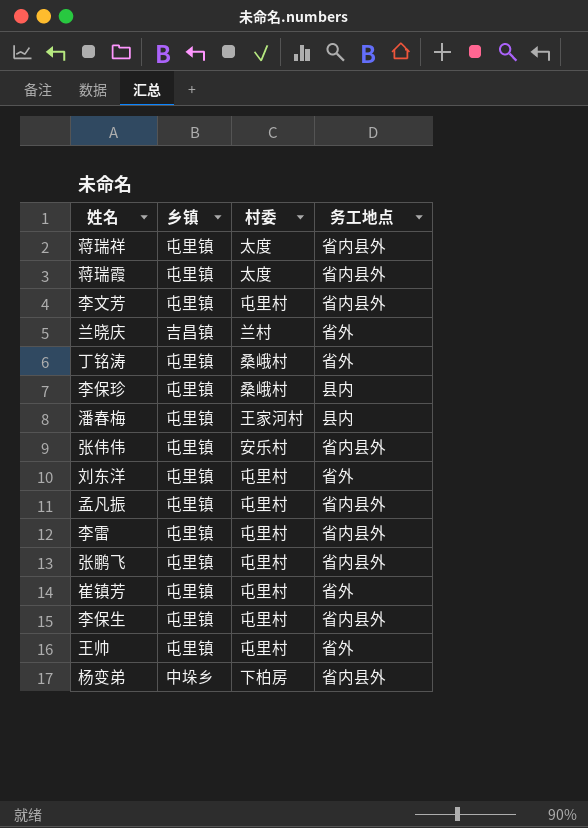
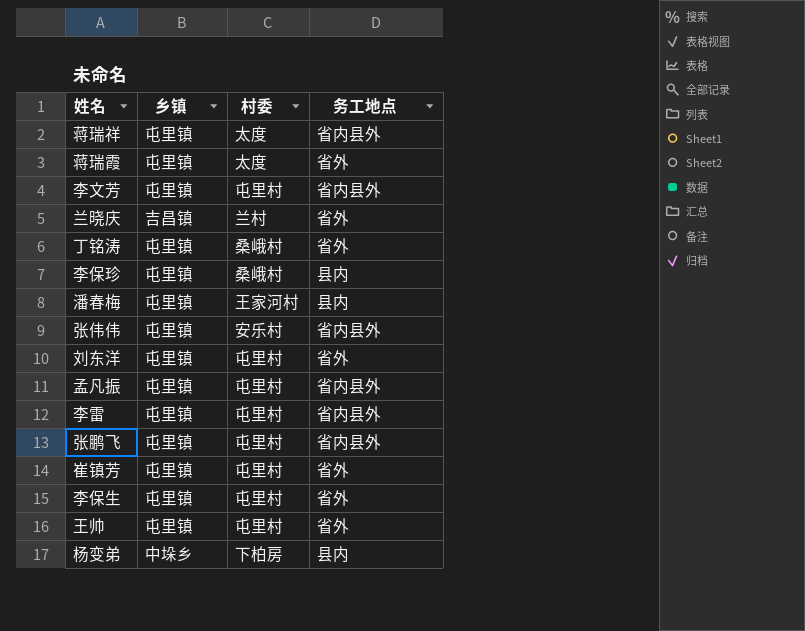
蒋瑞霞 | 务工地点: 省内县外 -> 省外
李保生 | 务工地点: 省内县外 -> 省外
杨变弟 | 务工地点: 省内县外 -> 县内

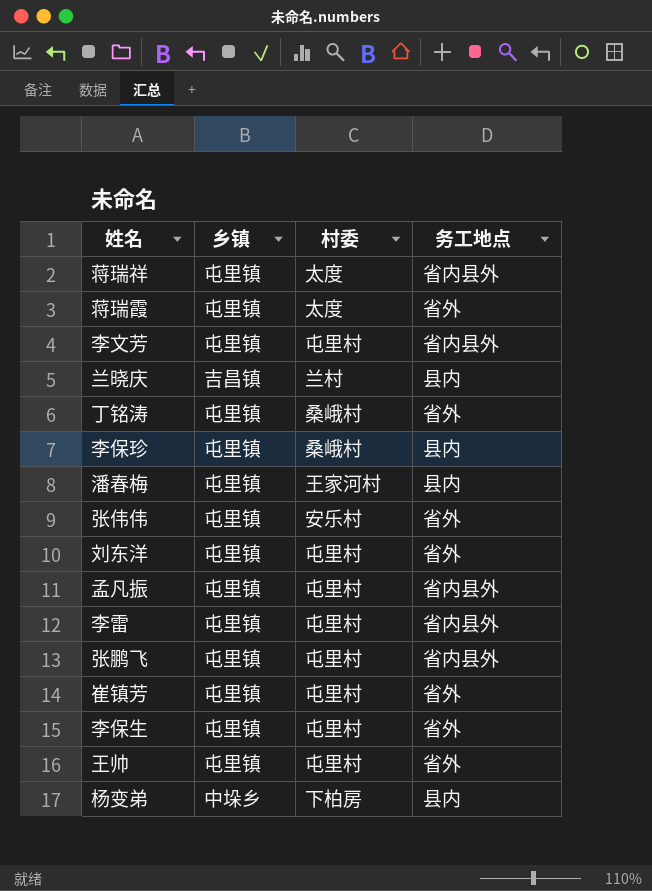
兰晓庆 | 务工地点: 省外 -> 县内
张伟伟 | 务工地点: 省内县外 -> 省外

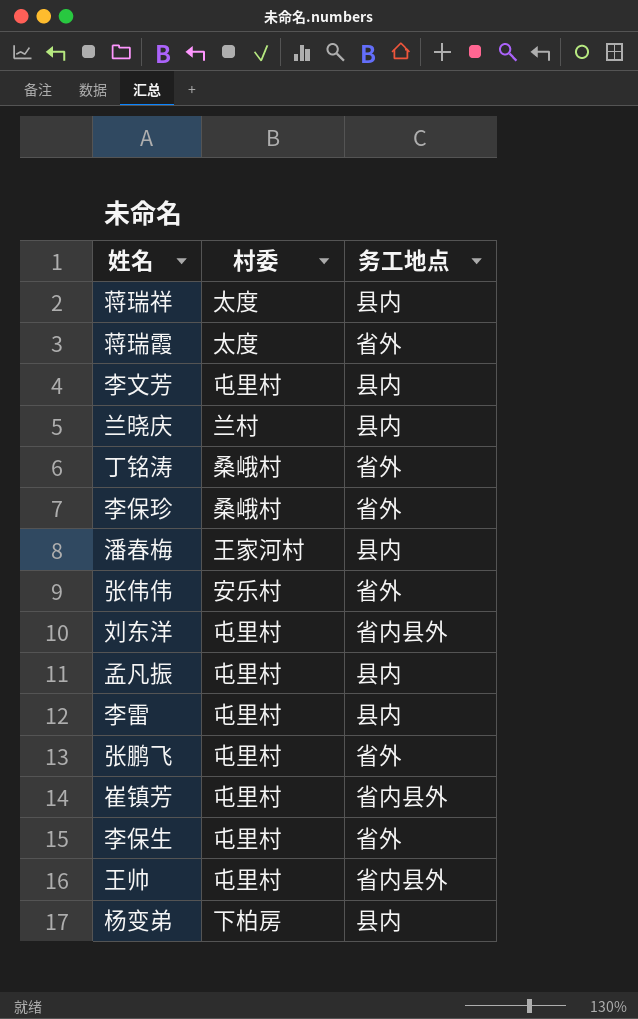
column 乡镇 | position: 2 -> none
蒋瑞祥 | 务工地点: 省内县外 -> 县内
李文芳 | 务工地点: 省内县外 -> 县内
李保珍 | 务工地点: 县内 -> 省外
刘东洋 | 务工地点: 省外 -> 省内县外
孟凡振 | 务工地点: 省内县外 -> 县内
李雷 | 务工地点: 省内县外 -> 县内
张鹏飞 | 务工地点: 省内县外 -> 省外
崔镇芳 | 务工地点: 省外 -> 省内县外
王帅 | 务工地点: 省外 -> 省内县外

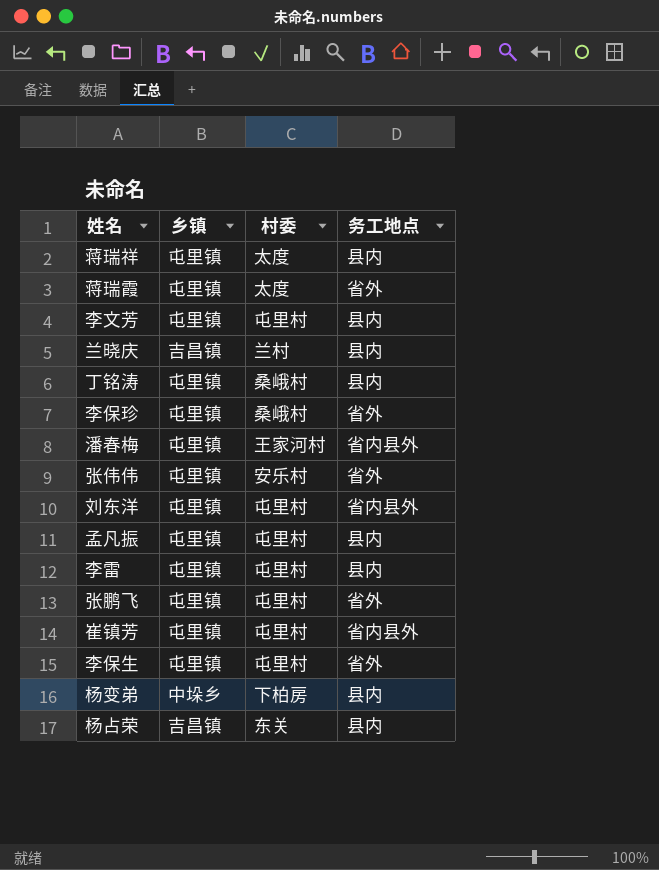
column 乡镇 | position: none -> 2
row 王帅: 屯里村 | 省内县外 -> none
丁铭涛 | 务工地点: 省外 -> 县内
潘春梅 | 务工地点: 县内 -> 省内县外
row 杨占荣: none -> 吉昌镇 | 东关 | 县内

